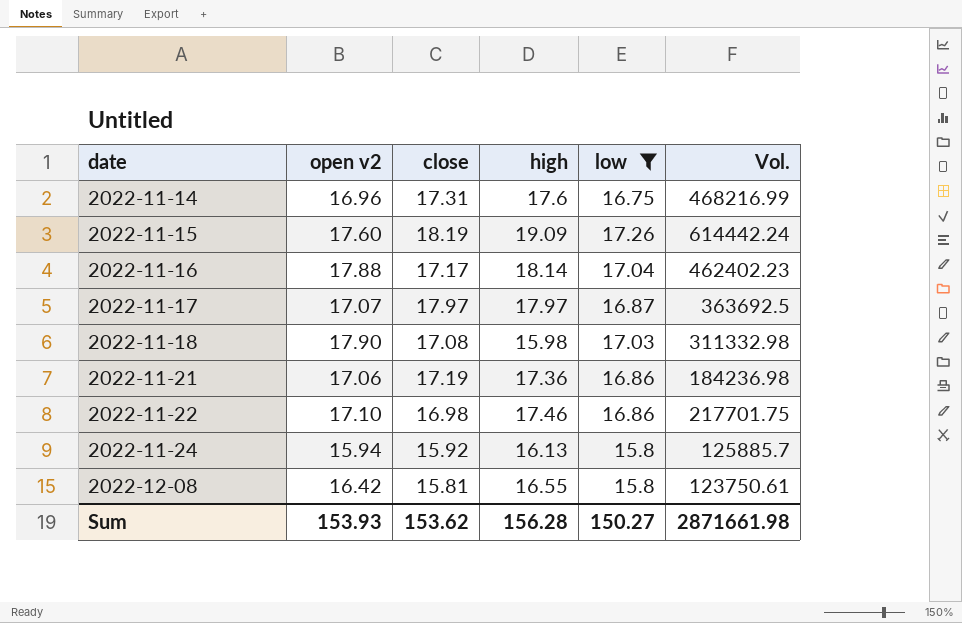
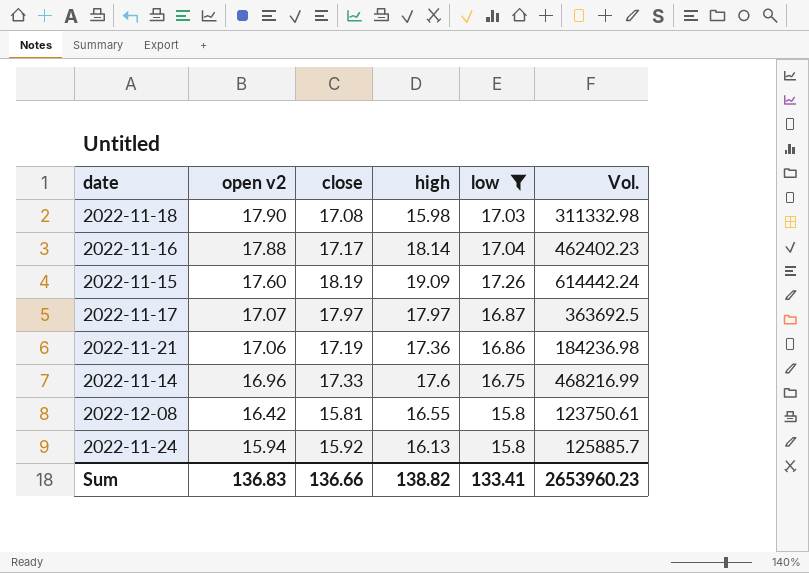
row order: date ascending -> open v2 descending
row 2022-11-22: 17.10 | 16.98 | 17.46 | 16.86 | 217701.75 -> none
2022-11-14 | close: 17.31 -> 17.33
Sum | open v2: 153.93 -> 136.83
Sum | close: 153.62 -> 136.66
Sum | high: 156.28 -> 138.82
Sum | low: 150.27 -> 133.41
Sum | Vol.: 2871661.98 -> 2653960.23

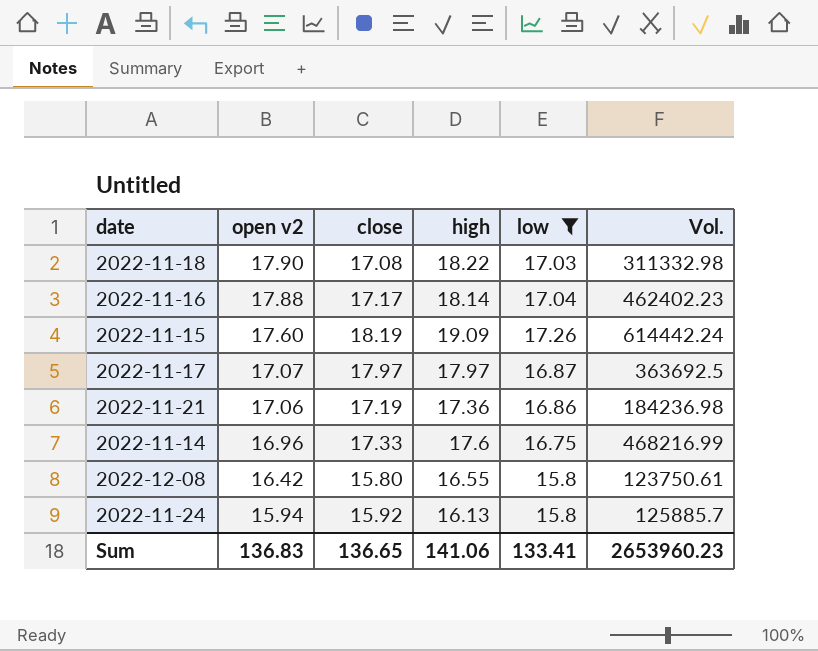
2022-11-18 | high: 15.98 -> 18.22
2022-12-08 | close: 15.81 -> 15.80
Sum | close: 136.66 -> 136.65
Sum | high: 138.82 -> 141.06

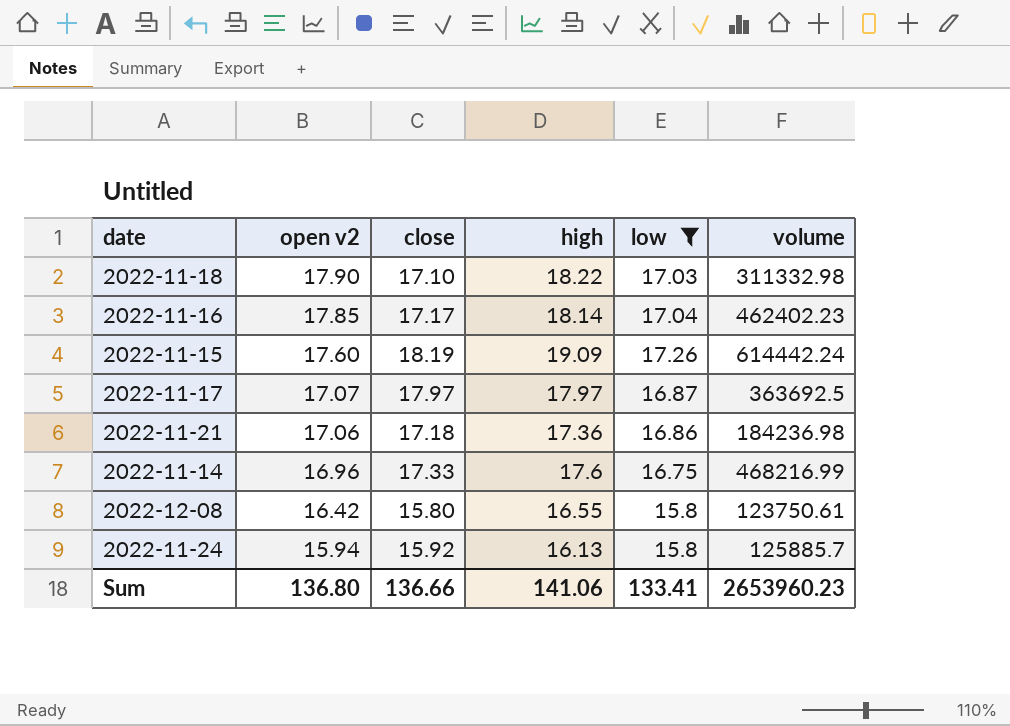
column name: Vol. -> volume
2022-11-18 | close: 17.08 -> 17.10
2022-11-16 | open v2: 17.88 -> 17.85
2022-11-21 | close: 17.19 -> 17.18
Sum | open v2: 136.83 -> 136.80
Sum | close: 136.65 -> 136.66

